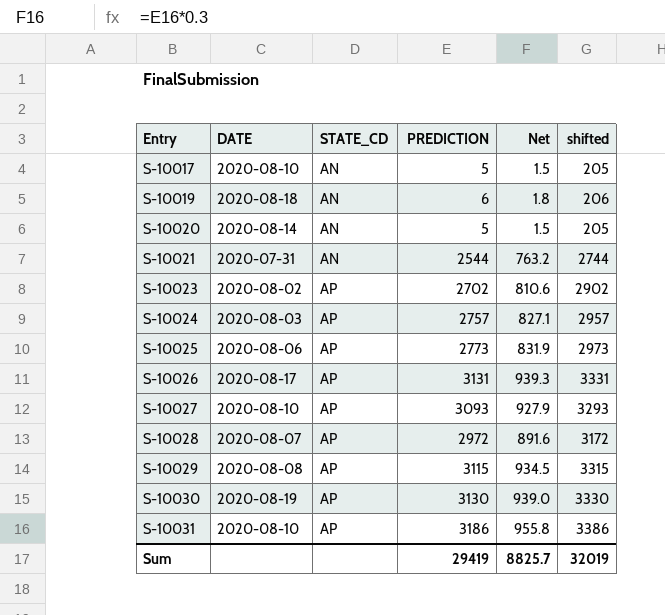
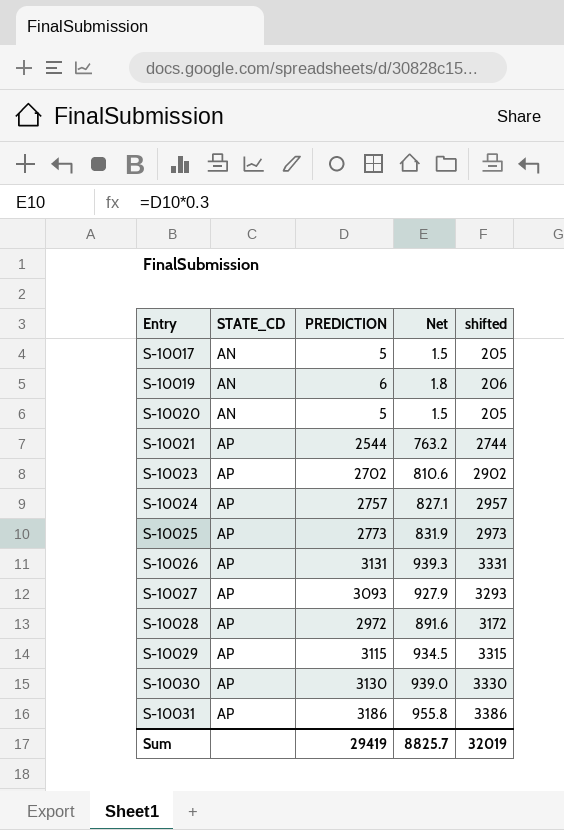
column DATE | position: 2 -> none
S-10021 | STATE_CD: AN -> AP

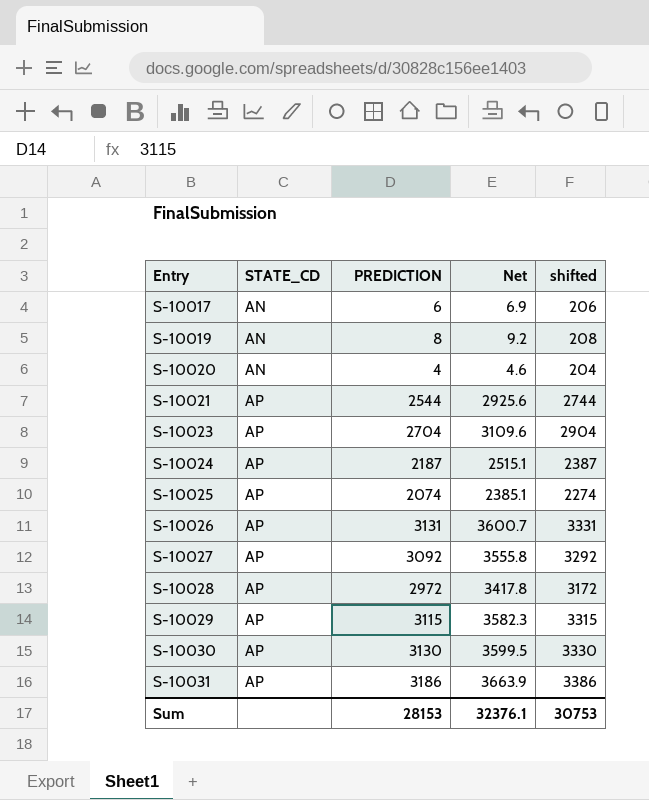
column Net | formula: [PREDICTION] * 0.3 -> [PREDICTION] * 1.15
S-10017 | PREDICTION: 5 -> 6
S-10017 | shifted: 205 -> 206
S-10019 | PREDICTION: 6 -> 8
S-10019 | shifted: 206 -> 208
S-10020 | PREDICTION: 5 -> 4
S-10020 | shifted: 205 -> 204
S-10023 | PREDICTION: 2702 -> 2704
S-10023 | shifted: 2902 -> 2904
S-10024 | PREDICTION: 2757 -> 2187
S-10024 | shifted: 2957 -> 2387
S-10025 | PREDICTION: 2773 -> 2074
S-10025 | shifted: 2973 -> 2274
S-10027 | PREDICTION: 3093 -> 3092
S-10027 | shifted: 3293 -> 3292
Sum | PREDICTION: 29419 -> 28153
Sum | Net: 8825.7 -> 32376.1
Sum | shifted: 32019 -> 30753

